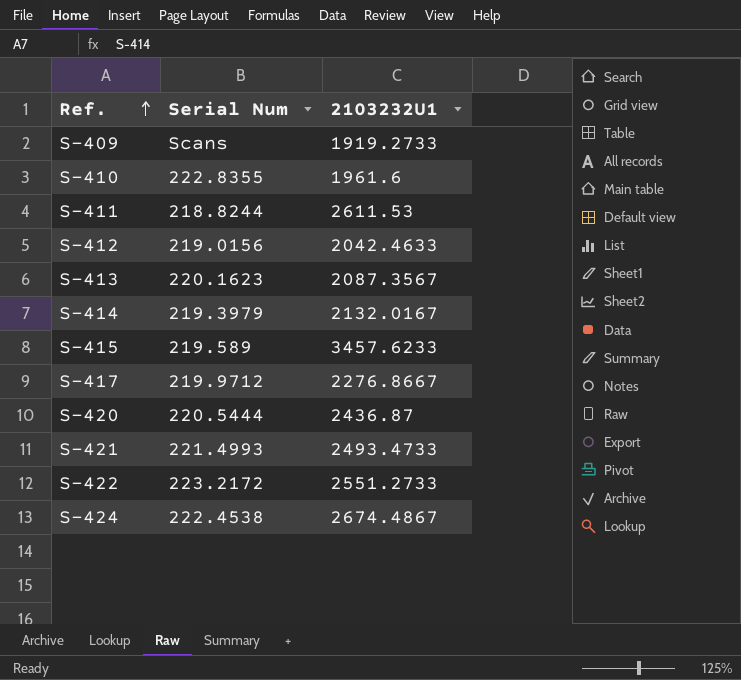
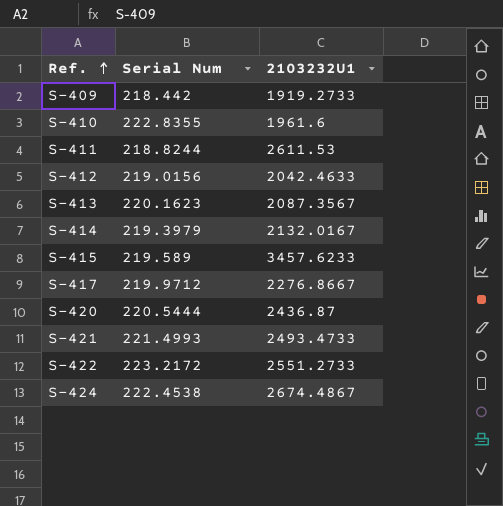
S-409 | Serial Num: Scans -> 218.442

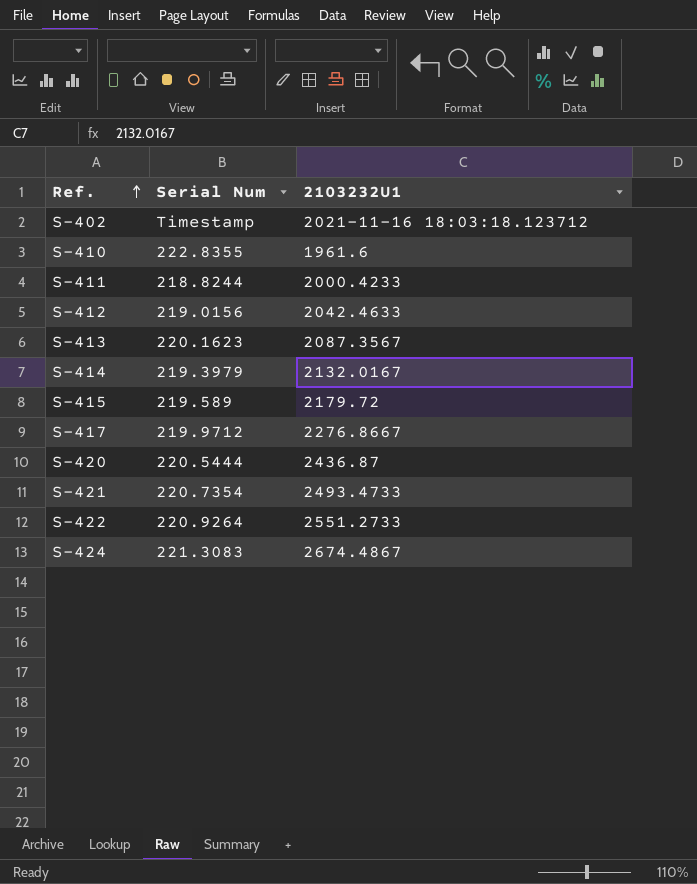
row S-409: 218.442 | 1919.2733 -> none
row S-402: none -> Timestamp | 2021-11-16 18:03:18.123712
S-411 | 2103232U1: 2611.53 -> 2000.4233
S-415 | 2103232U1: 3457.6233 -> 2179.72
S-421 | Serial Num: 221.4993 -> 220.7354
S-422 | Serial Num: 223.2172 -> 220.9264
S-424 | Serial Num: 222.4538 -> 221.3083

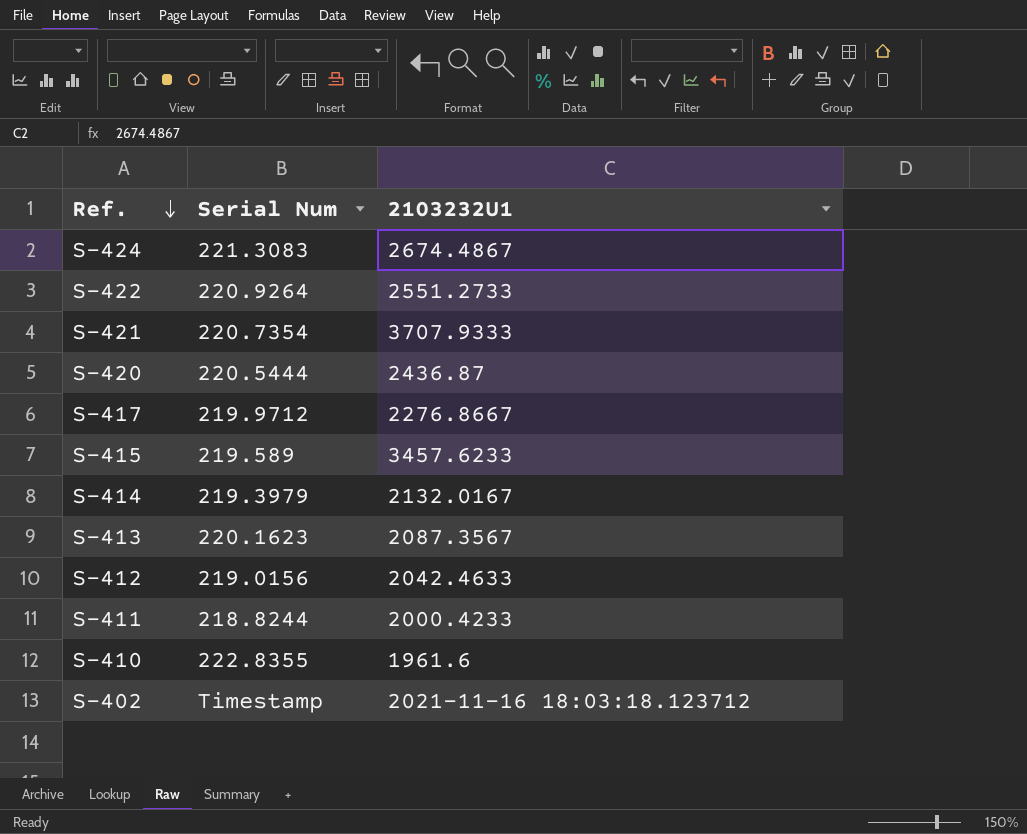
row order: Ref. ascending -> Ref. descending
S-421 | 2103232U1: 2493.4733 -> 3707.9333
S-415 | 2103232U1: 2179.72 -> 3457.6233

